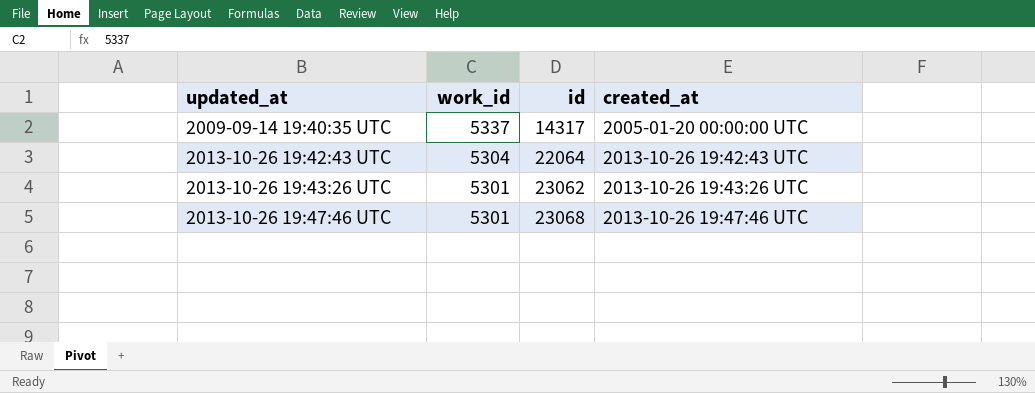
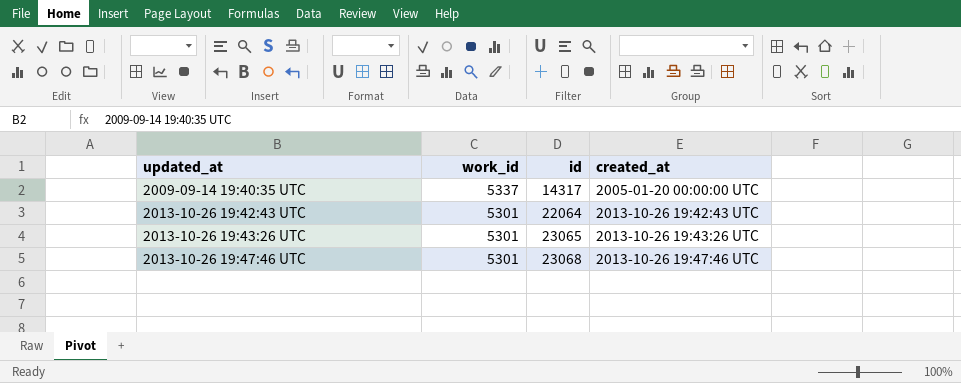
2013-10-26 19:42:43 UTC | work_id: 5304 -> 5301
2013-10-26 19:43:26 UTC | id: 23062 -> 23065

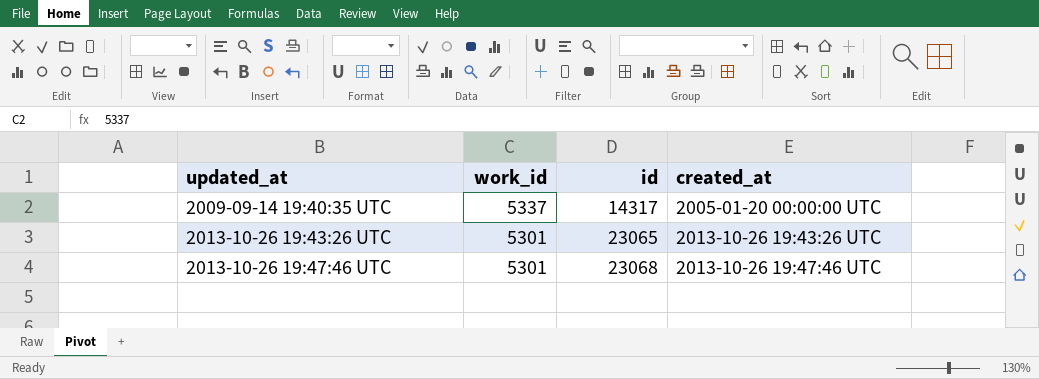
row 2013-10-26 19:42:43 UTC: 5301 | 22064 | 2013-10-26 19:42:43 UTC -> none

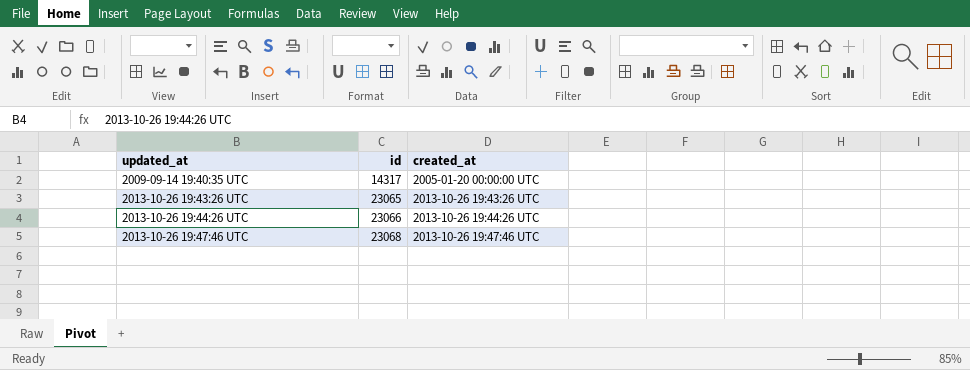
column work_id | position: 2 -> none
row 2013-10-26 19:44:26 UTC: none -> 23066 | 2013-10-26 19:44:26 UTC

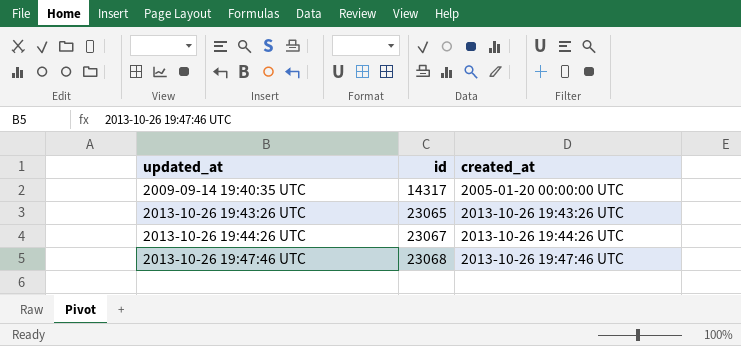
2013-10-26 19:44:26 UTC | id: 23066 -> 23067

